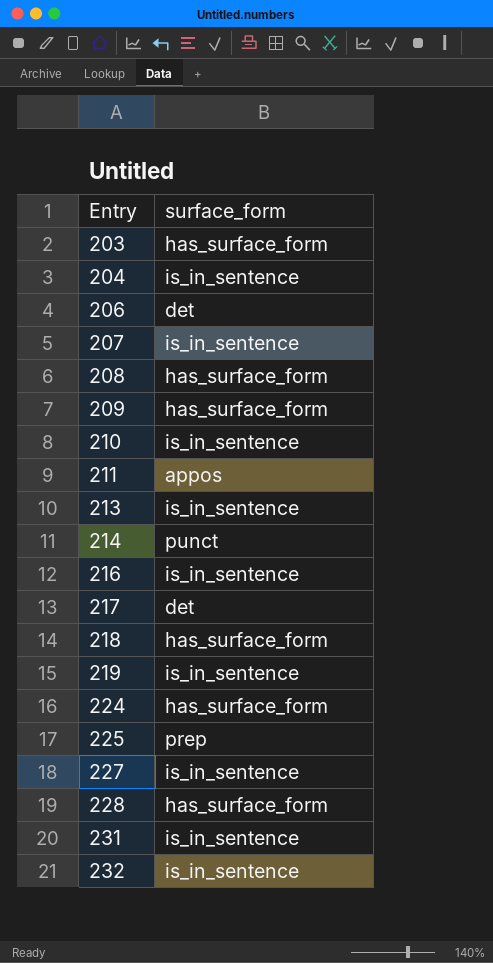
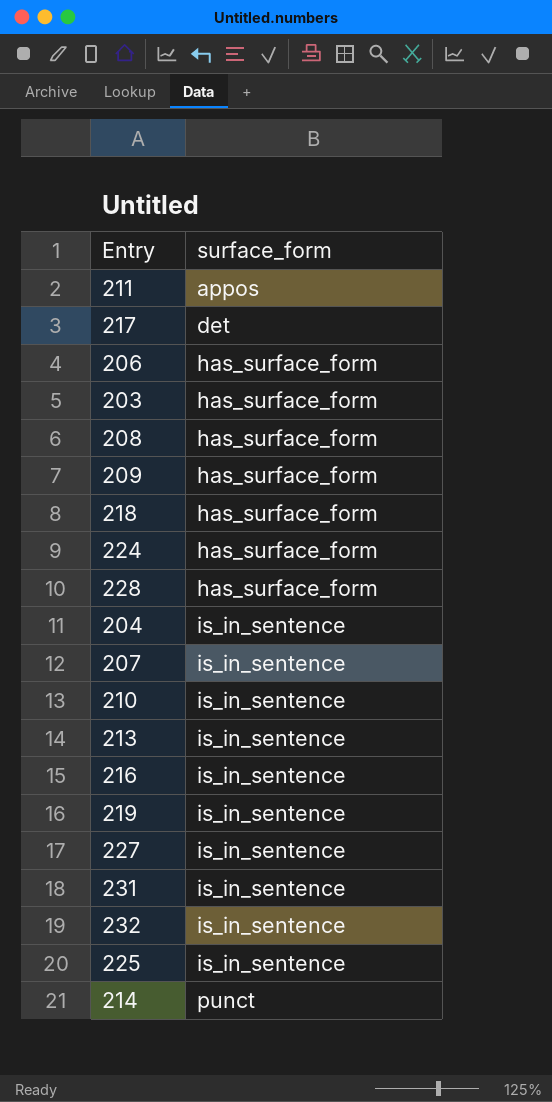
row order: Entry ascending -> surface_form ascending
206 | surface_form: det -> has_surface_form
225 | surface_form: prep -> is_in_sentence

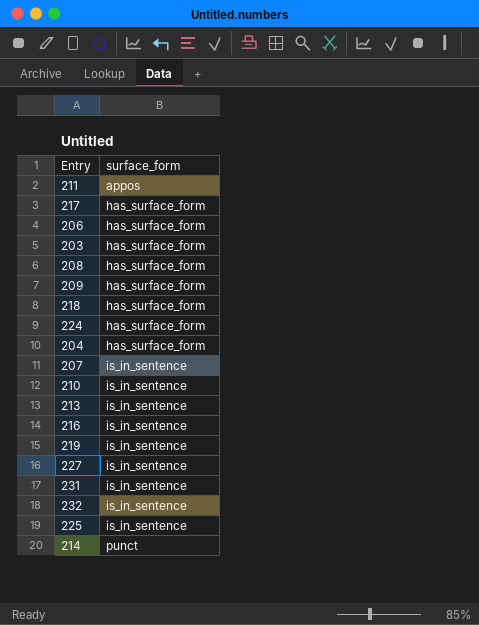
row 228: has_surface_form -> none
217 | surface_form: det -> has_surface_form
204 | surface_form: is_in_sentence -> has_surface_form

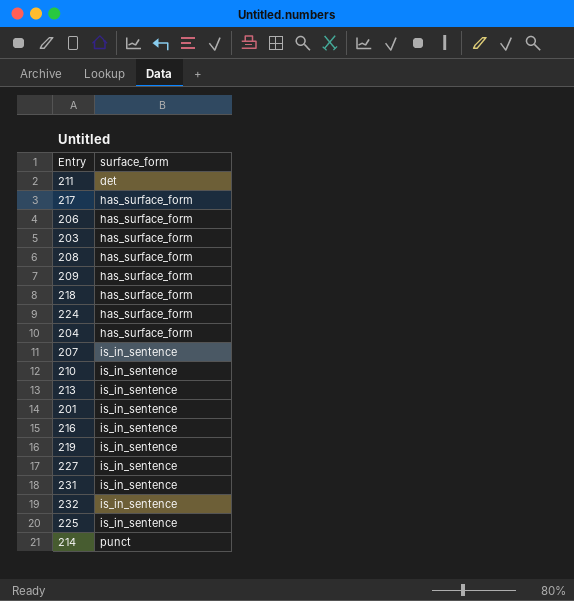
211 | surface_form: appos -> det
row 201: none -> is_in_sentence

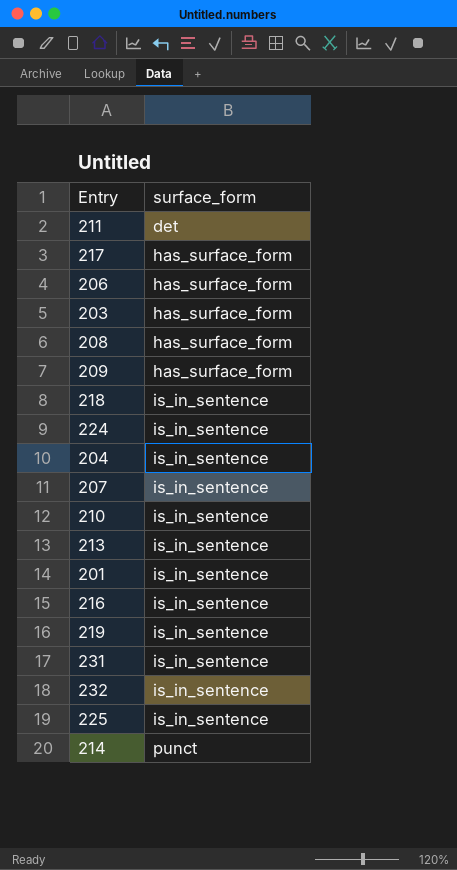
row 227: is_in_sentence -> none
218 | surface_form: has_surface_form -> is_in_sentence
224 | surface_form: has_surface_form -> is_in_sentence
204 | surface_form: has_surface_form -> is_in_sentence

